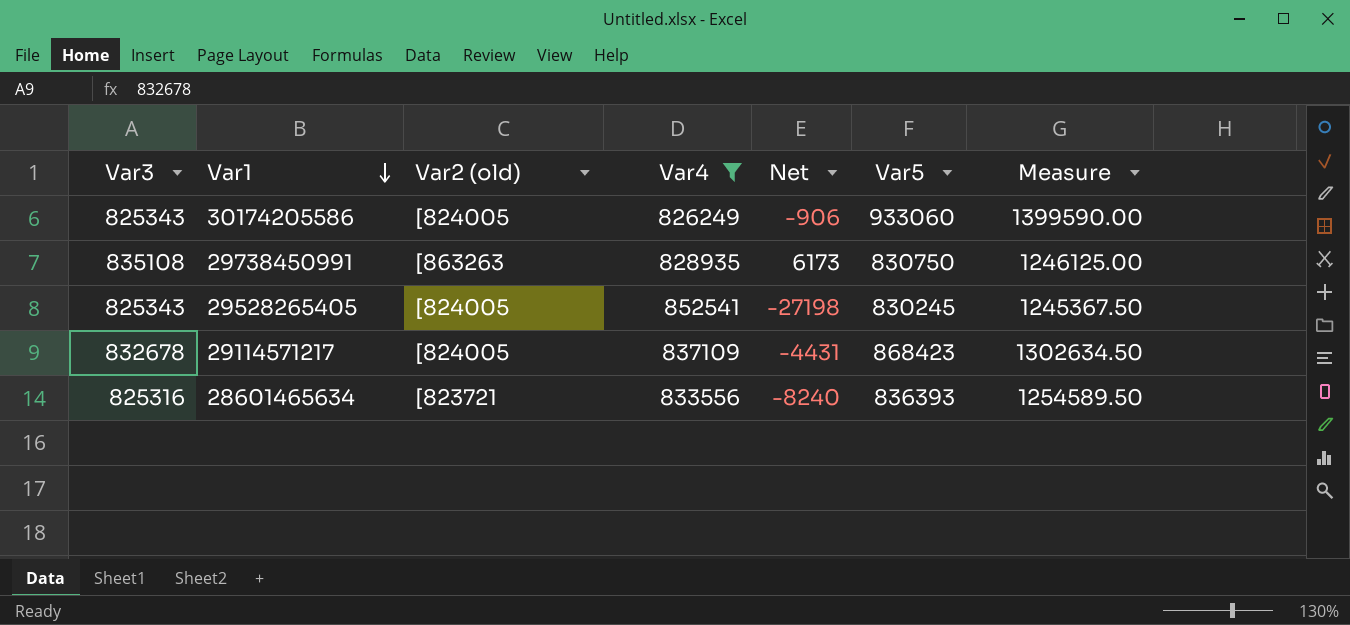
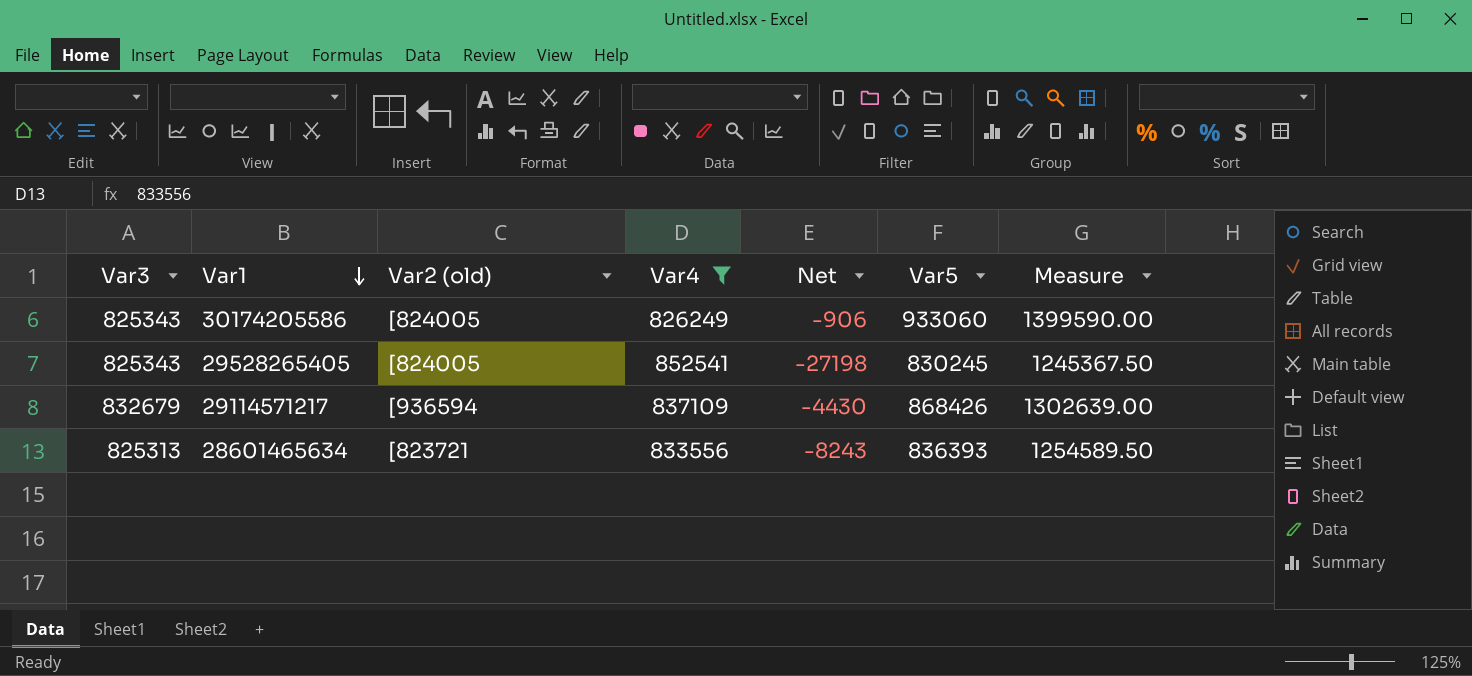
row 29738450991: 835108 | [863263 | 828935 | 6173 | 830750 | 1246125.00 -> none
29114571217 | Var3: 832678 -> 832679
29114571217 | Var2 (old): [824005 -> [936594
29114571217 | Net: -4431 -> -4430
29114571217 | Var5: 868423 -> 868426
29114571217 | Measure: 1302634.50 -> 1302639.00
28601465634 | Var3: 825316 -> 825313
28601465634 | Net: -8240 -> -8243

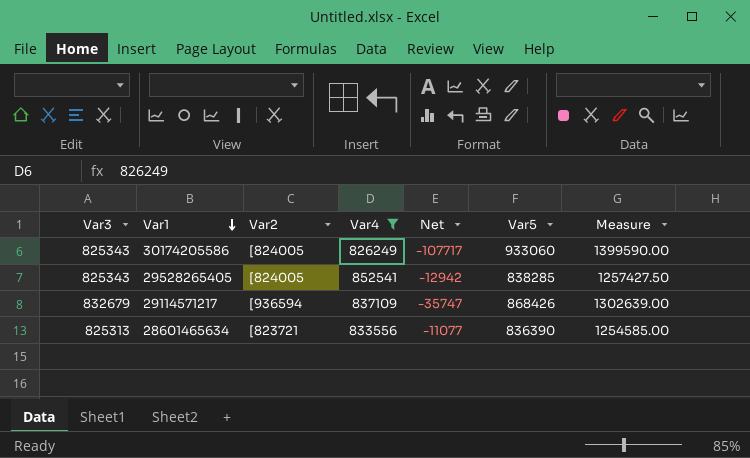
column name: Var2 (old) -> Var2
column Net | formula: [Var3] - [Var4] -> [Var3] - [Var5]
29528265405 | Var5: 830245 -> 838285
29528265405 | Measure: 1245367.50 -> 1257427.50
28601465634 | Var5: 836393 -> 836390
28601465634 | Measure: 1254589.50 -> 1254585.00

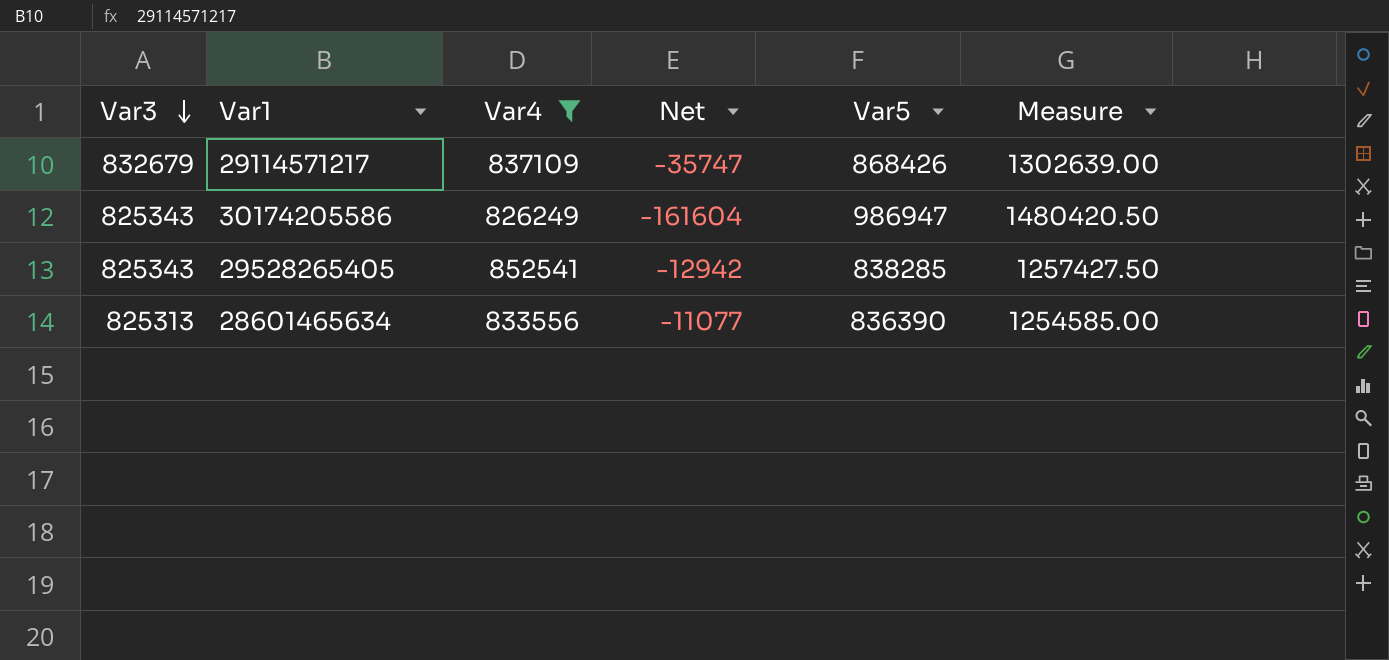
row order: Var1 descending -> Var3 descending
column Var2 | position: 3 -> none
30174205586 | Net: -107717 -> -161604
30174205586 | Var5: 933060 -> 986947
30174205586 | Measure: 1399590.00 -> 1480420.50

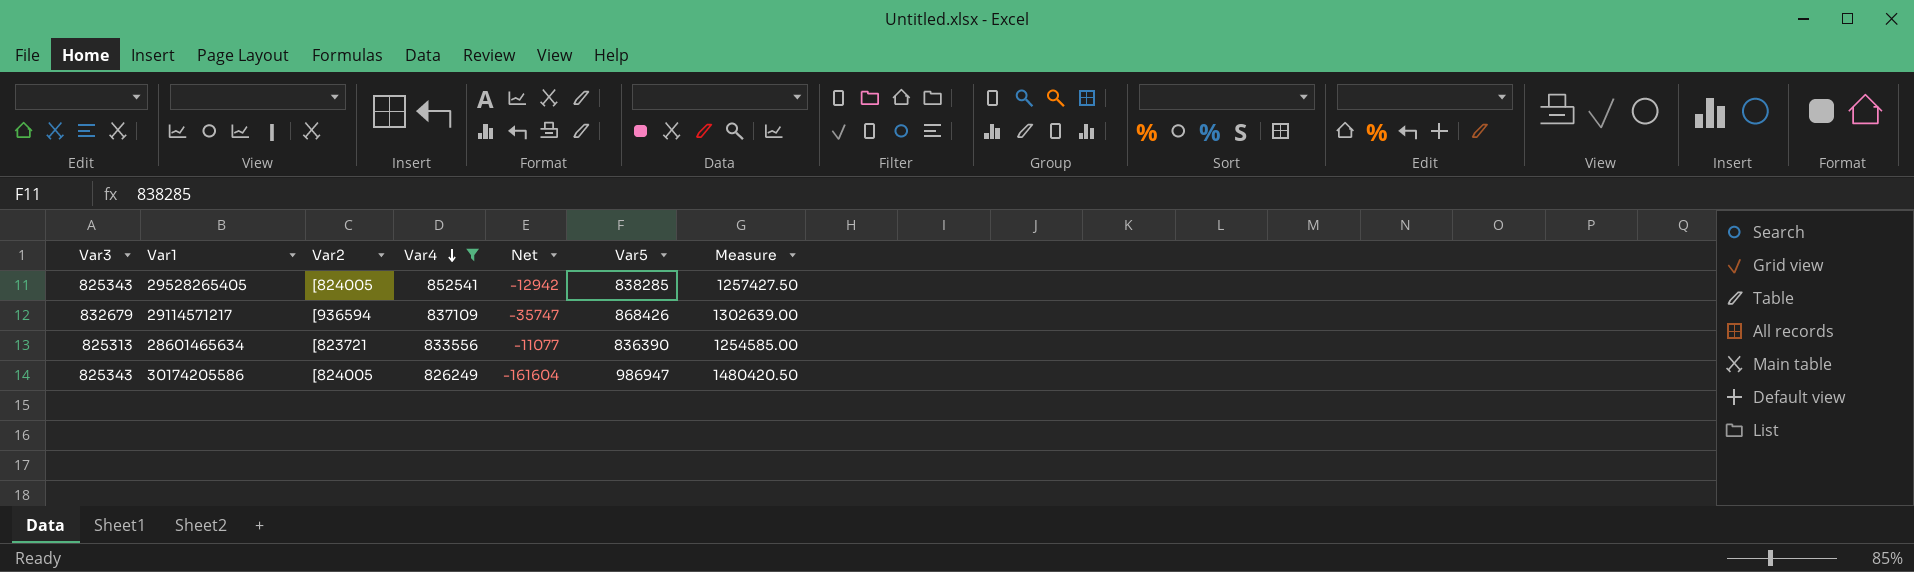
row order: Var3 descending -> Var4 descending
column Var2 | position: none -> 3

